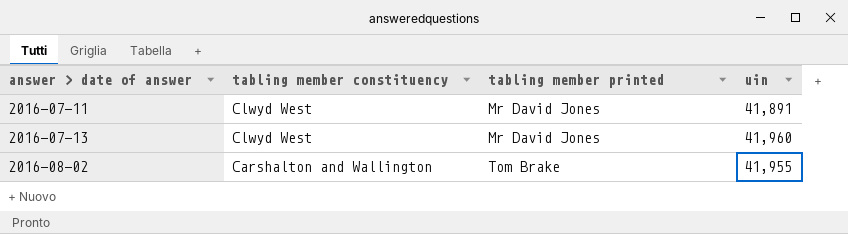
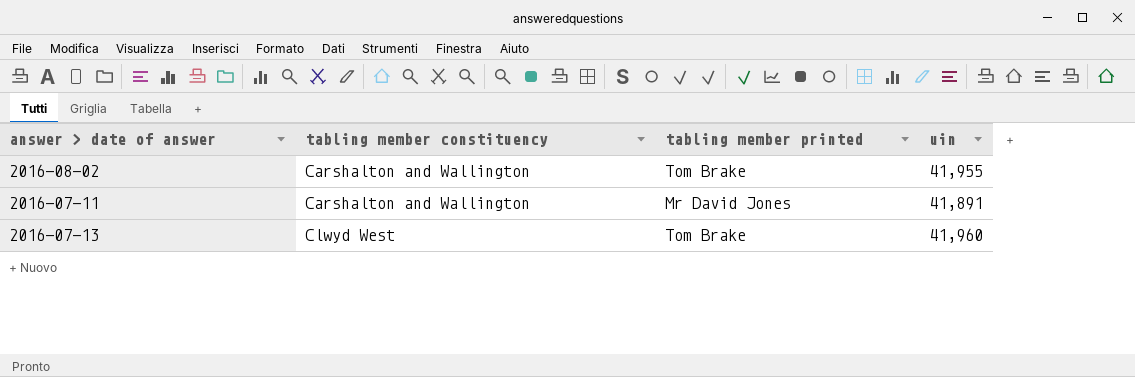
row order: answer > date of answer ascending -> tabling member constituency ascending
2016-07-11 | tabling member constituency: Clwyd West -> Carshalton and Wallington
2016-07-13 | tabling member printed: Mr David Jones -> Tom Brake

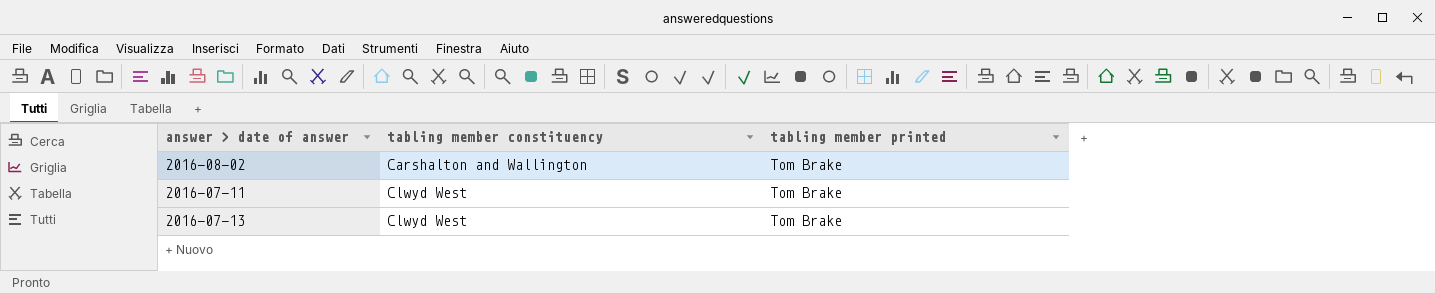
column uin | position: 4 -> none
2016-07-11 | tabling member constituency: Carshalton and Wallington -> Clwyd West
2016-07-11 | tabling member printed: Mr David Jones -> Tom Brake

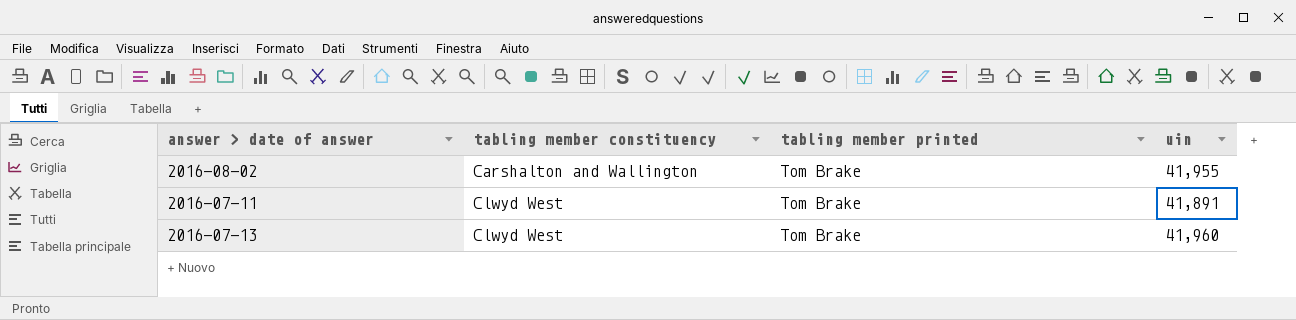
column uin | position: none -> 4

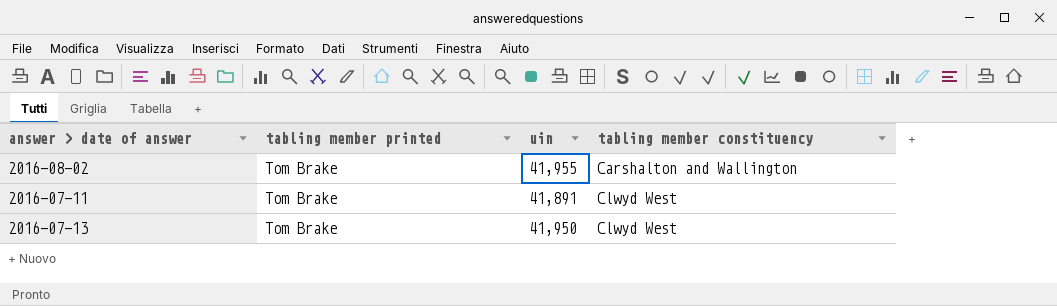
column tabling member constituency | position: 2 -> 4
2016-07-13 | uin: 41,960 -> 41,950

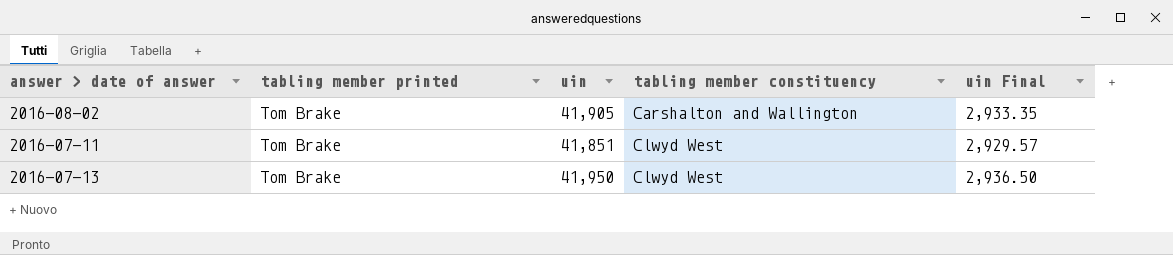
column uin Final | formula: none -> [uin] * 0.07
2016-08-02 | uin: 41,955 -> 41,905
2016-07-11 | uin: 41,891 -> 41,851

